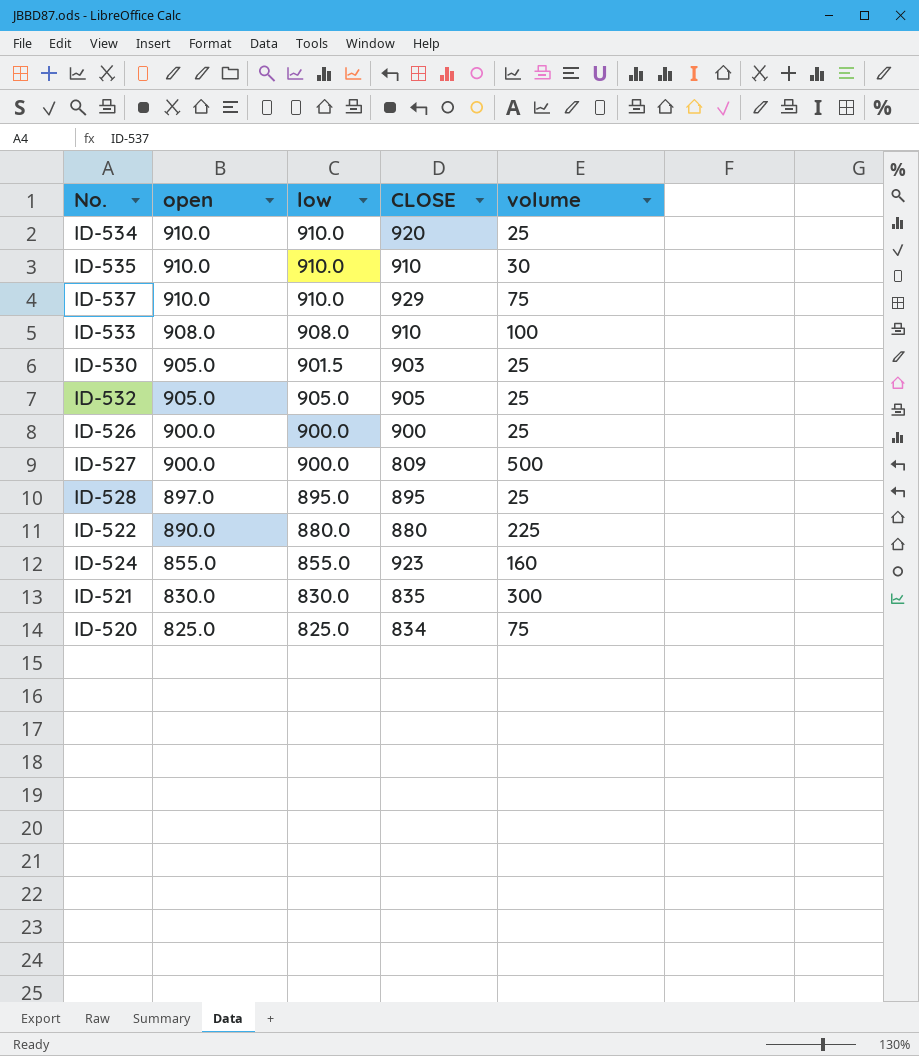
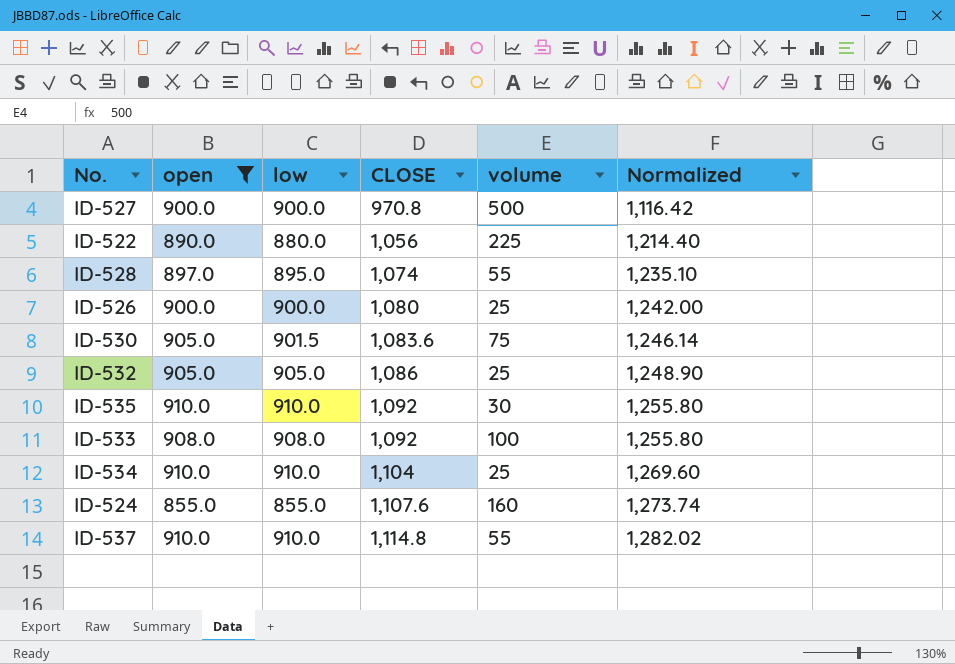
filter: none -> open >= 855.0
row order: open descending -> CLOSE ascending
column Normalized | formula: none -> [CLOSE] * 1.15
ID-527 | CLOSE: 809 -> 970.8
ID-522 | CLOSE: 880 -> 1,056
ID-528 | CLOSE: 895 -> 1,074
ID-528 | volume: 25 -> 55
ID-526 | CLOSE: 900 -> 1,080
ID-530 | CLOSE: 903 -> 1,083.6
ID-530 | volume: 25 -> 75
ID-532 | CLOSE: 905 -> 1,086
ID-535 | CLOSE: 910 -> 1,092
ID-533 | CLOSE: 910 -> 1,092
ID-534 | CLOSE: 920 -> 1,104
ID-524 | CLOSE: 923 -> 1,107.6
ID-537 | CLOSE: 929 -> 1,114.8
ID-537 | volume: 75 -> 55

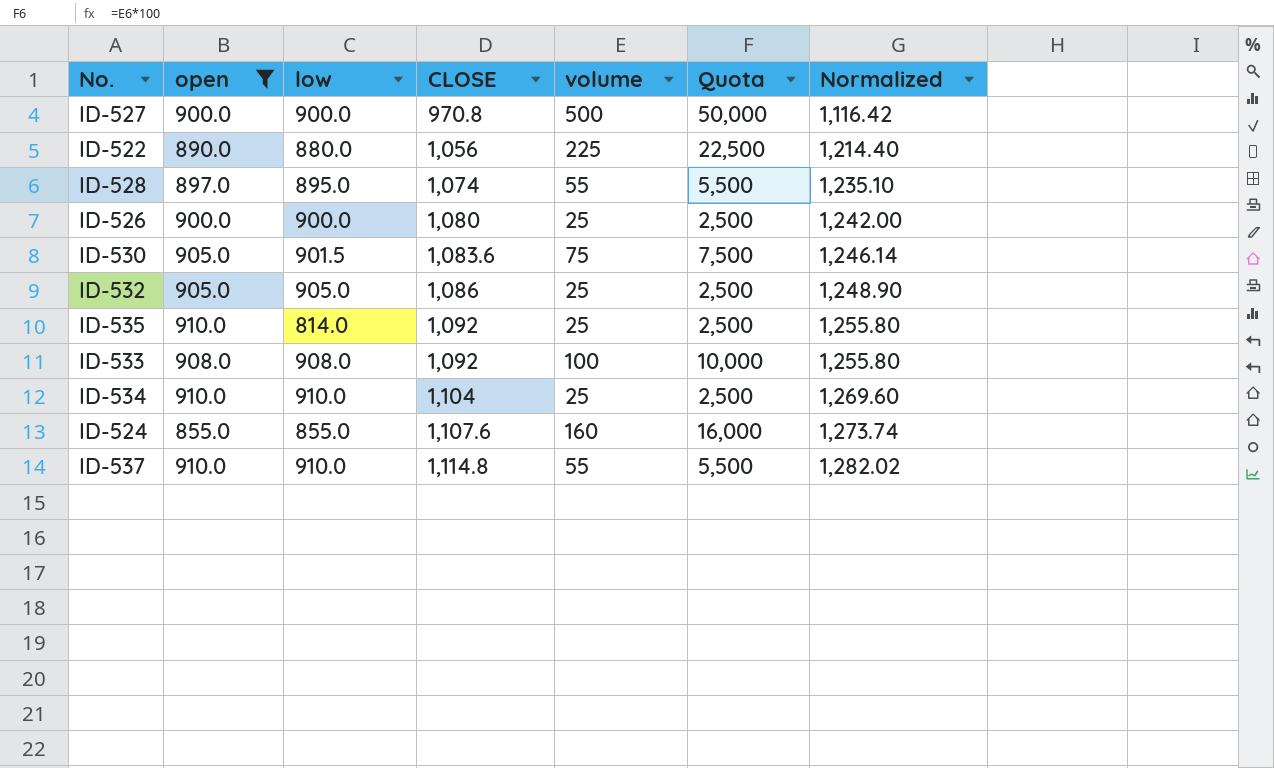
column Quota | formula: none -> [volume] * 100
ID-535 | low: 910.0 -> 814.0
ID-535 | volume: 30 -> 25

